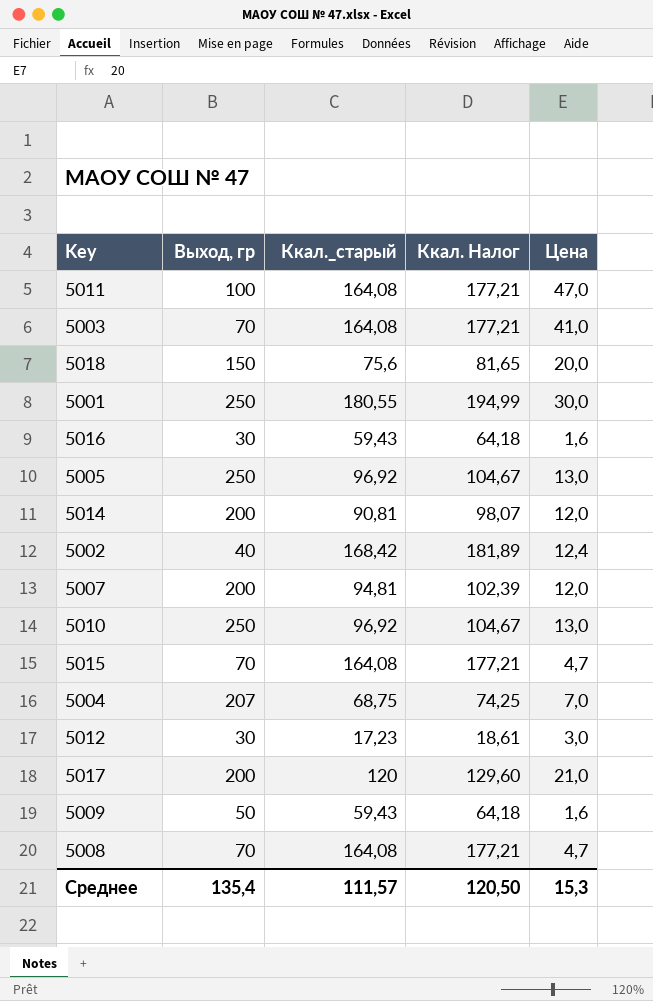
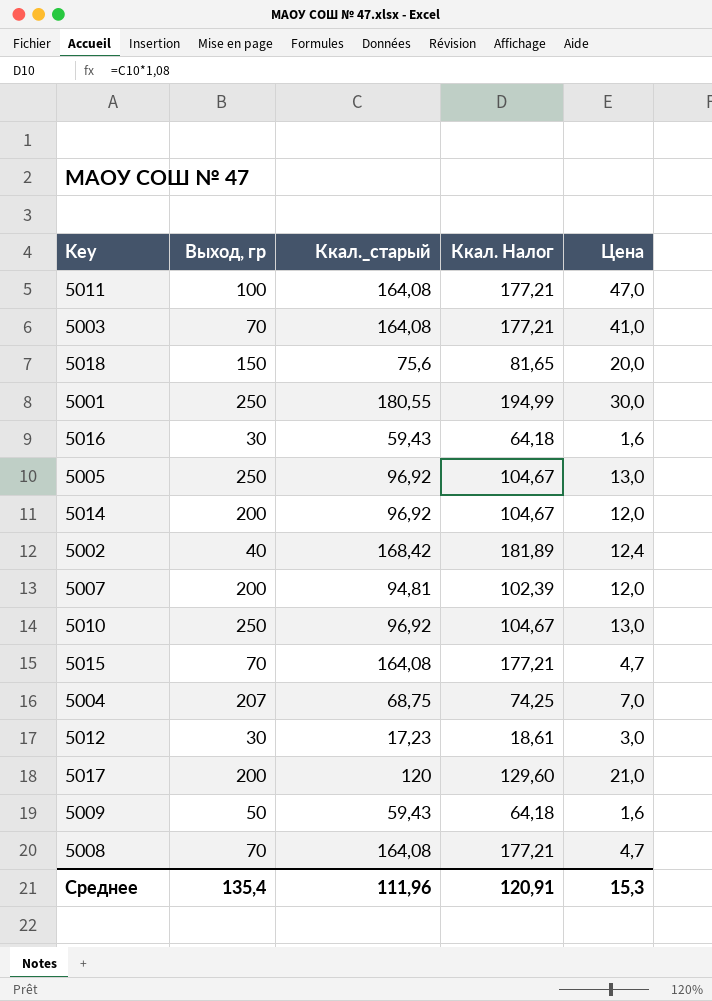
5014 | Ккал._старый: 90,81 -> 96,92
5014 | Ккал. Налог: 98,07 -> 104,67
Среднее | Ккал._старый: 111,57 -> 111,96
Среднее | Ккал. Налог: 120,50 -> 120,91

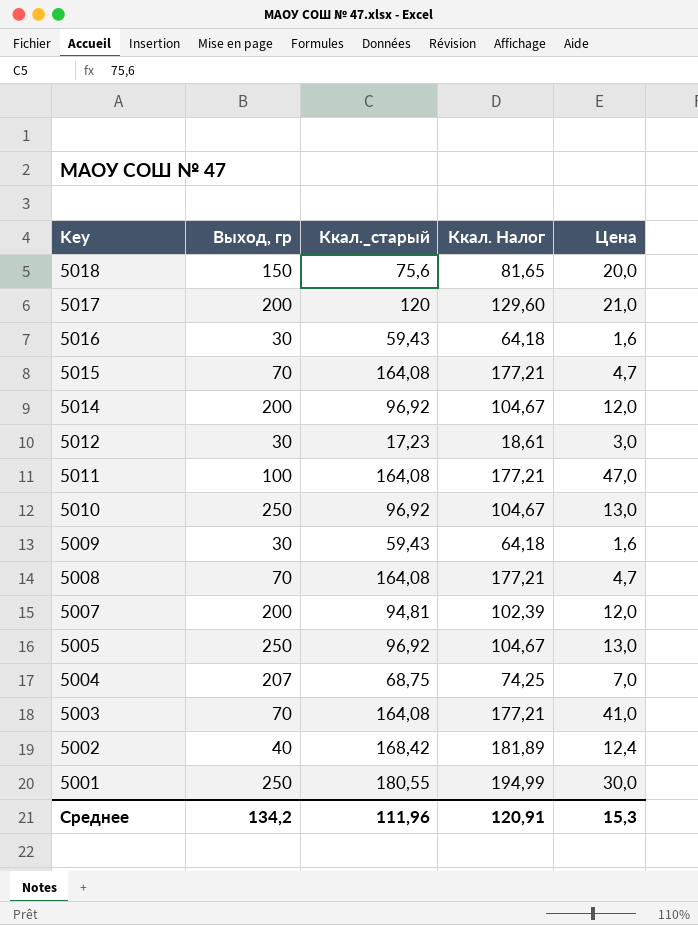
row order: none -> Key descending
5009 | Выход, гр: 50 -> 30
Среднее | Выход, гр: 135,4 -> 134,2

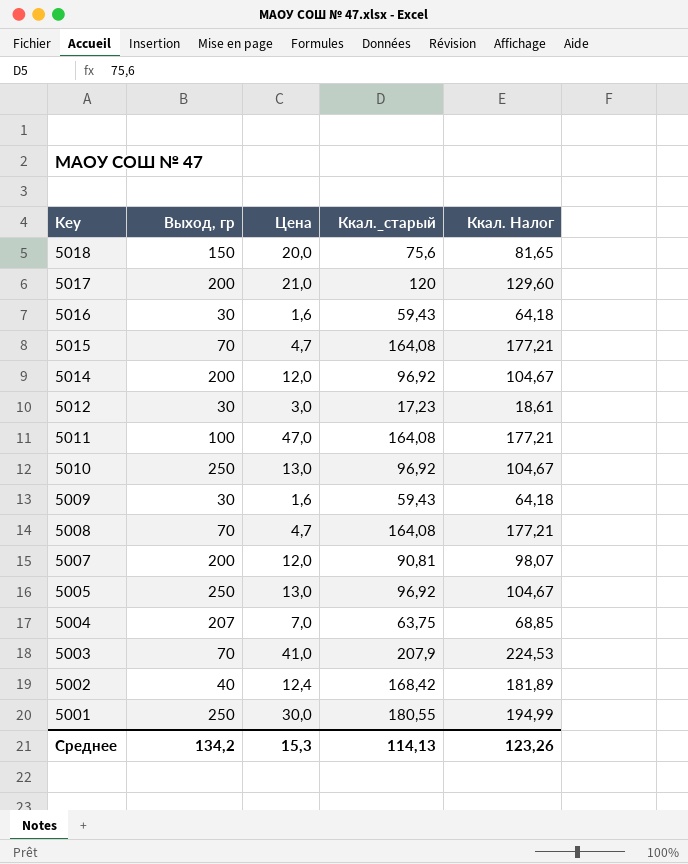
column Цена | position: 5 -> 3
5007 | Ккал._старый: 94,81 -> 90,81
5007 | Ккал. Налог: 102,39 -> 98,07
5004 | Ккал._старый: 68,75 -> 63,75
5004 | Ккал. Налог: 74,25 -> 68,85
5003 | Ккал._старый: 164,08 -> 207,9
5003 | Ккал. Налог: 177,21 -> 224,53
Среднее | Ккал._старый: 111,96 -> 114,13
Среднее | Ккал. Налог: 120,91 -> 123,26

